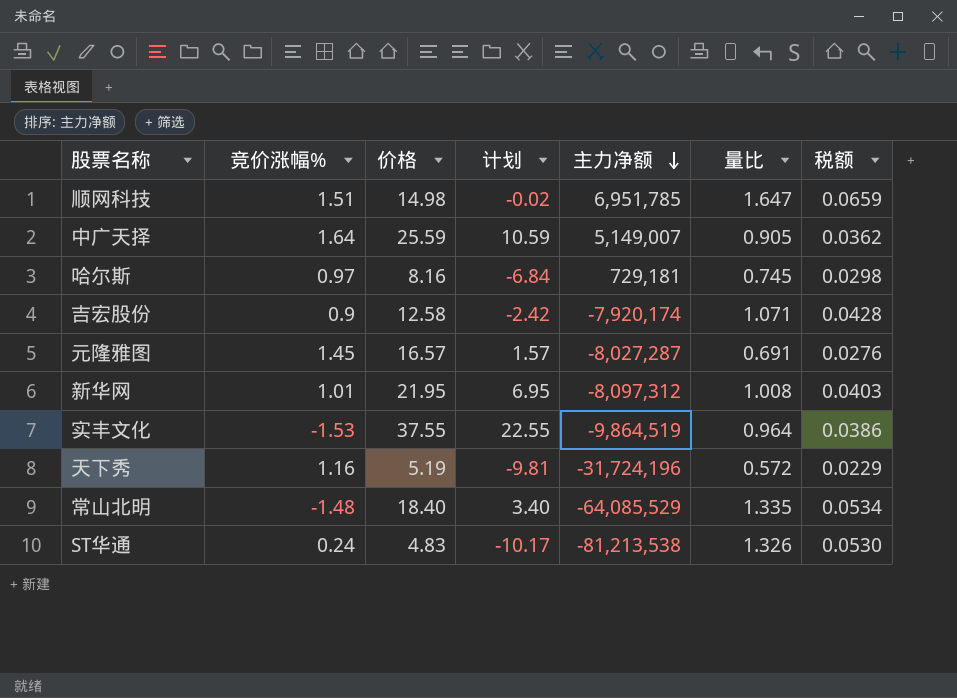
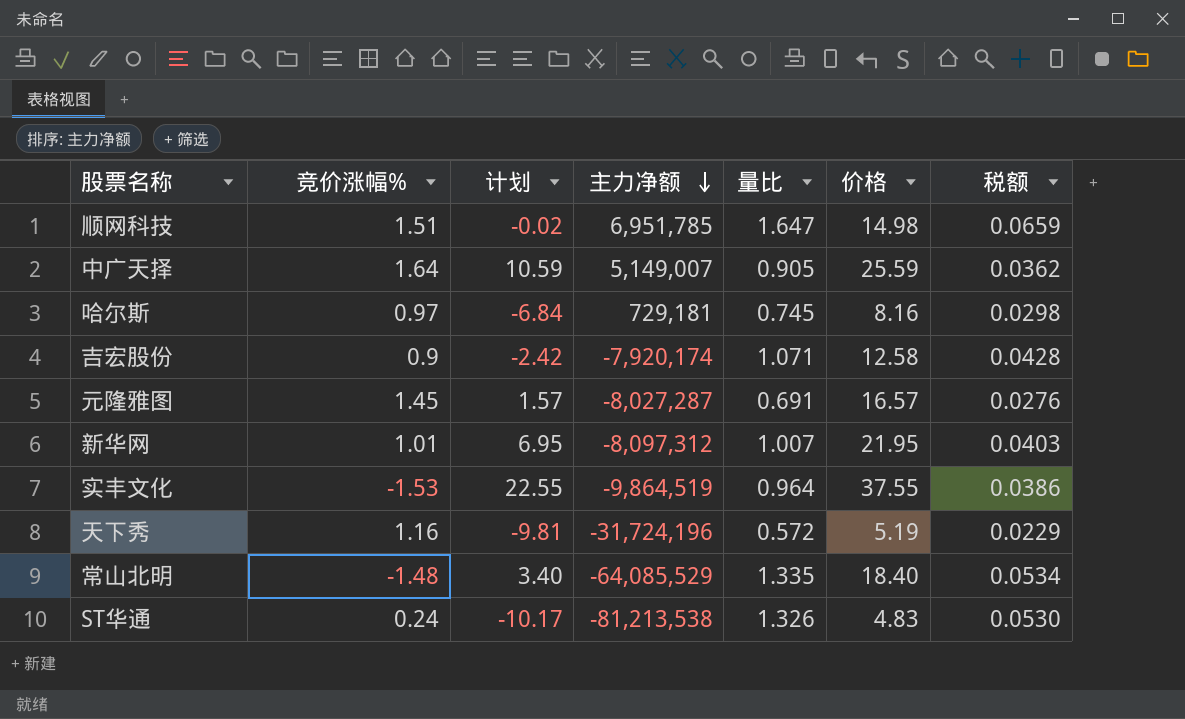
column 价格 | position: 3 -> 6
新华网 | 量比: 1.008 -> 1.007

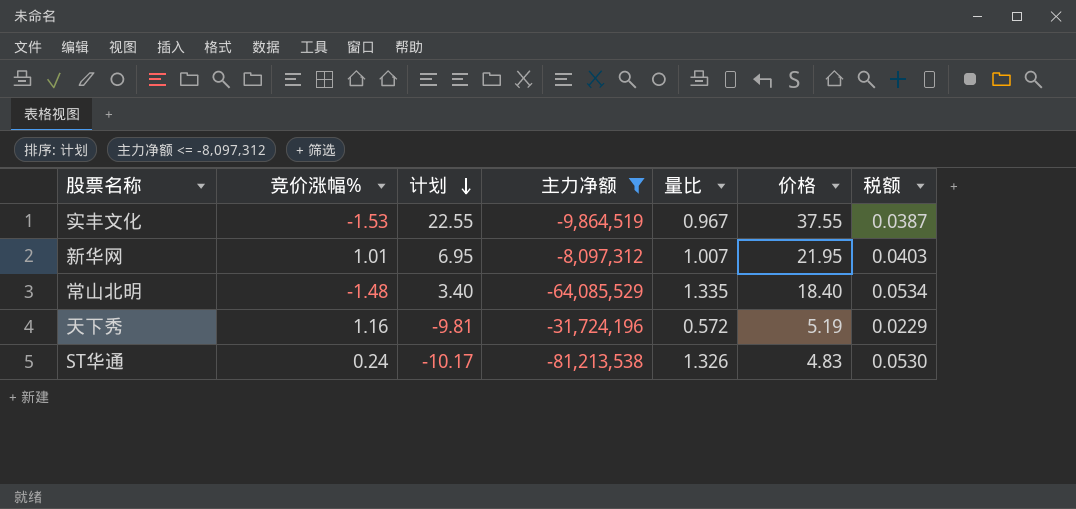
filter: none -> 主力净额 <= -8,097,312
row order: 主力净额 descending -> 计划 descending
实丰文化 | 量比: 0.964 -> 0.967
实丰文化 | 税额: 0.0386 -> 0.0387

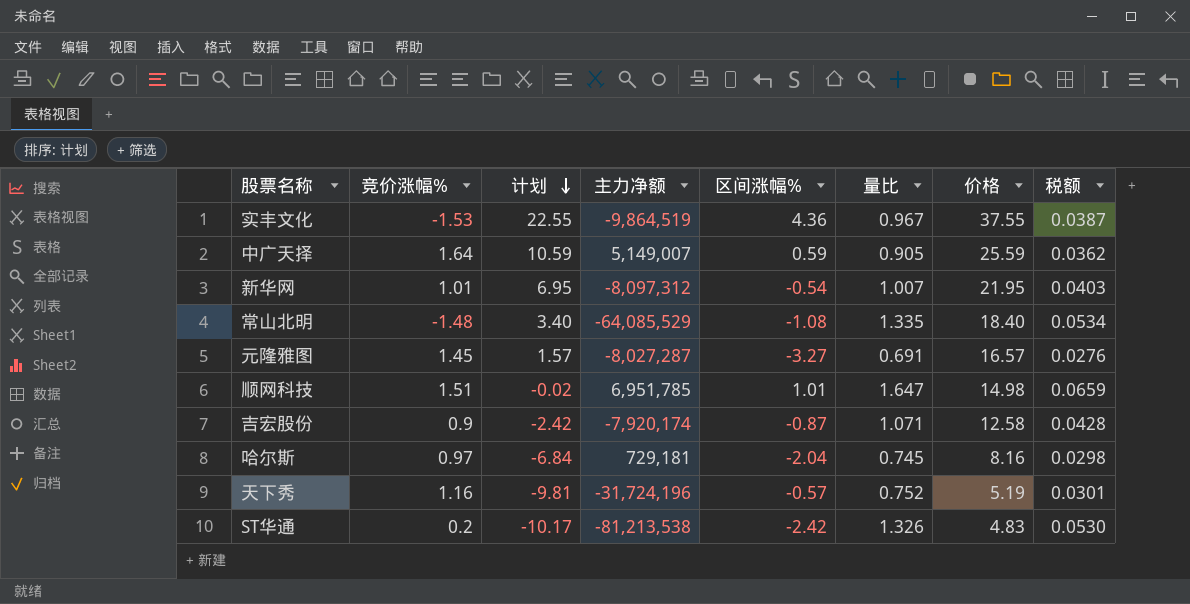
filter: 主力净额 <= -8,097,312 -> none
column 区间涨幅% | position: none -> 5
天下秀 | 量比: 0.572 -> 0.752
天下秀 | 税额: 0.0229 -> 0.0301
ST华通 | 竞价涨幅%: 0.24 -> 0.2

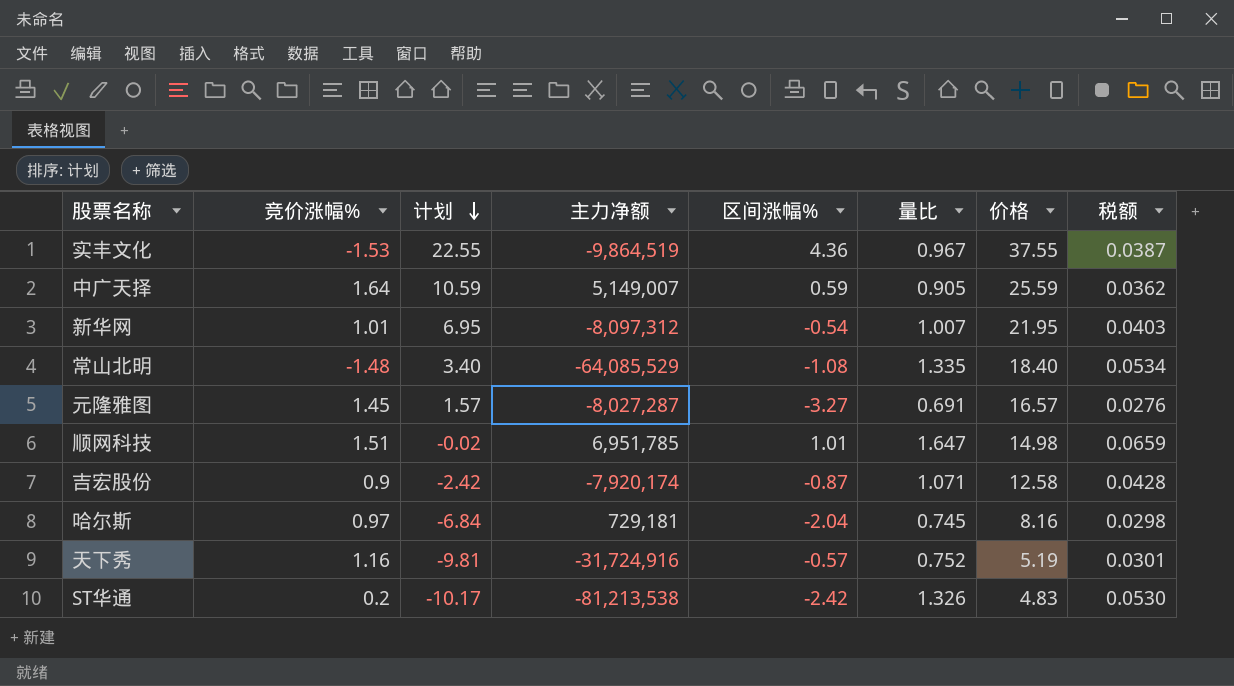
天下秀 | 主力净额: -31,724,196 -> -31,724,916

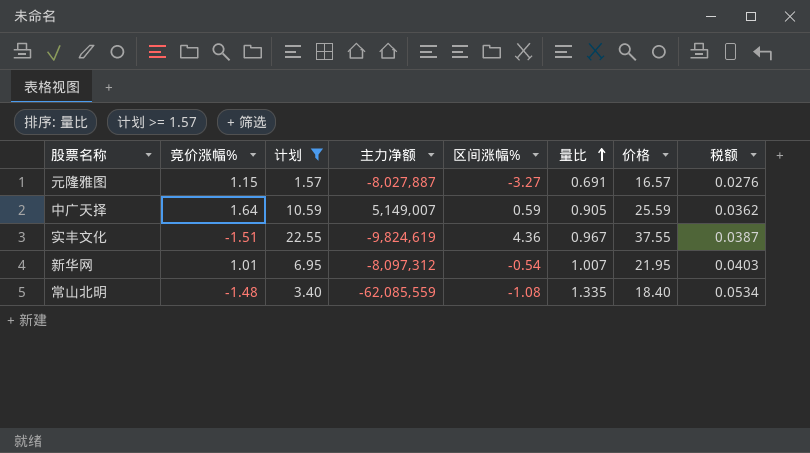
filter: none -> 计划 >= 1.57
row order: 计划 descending -> 量比 ascending
元隆雅图 | 竞价涨幅%: 1.45 -> 1.15
元隆雅图 | 主力净额: -8,027,287 -> -8,027,887
实丰文化 | 竞价涨幅%: -1.53 -> -1.51
实丰文化 | 主力净额: -9,864,519 -> -9,824,619
常山北明 | 主力净额: -64,085,529 -> -62,085,559

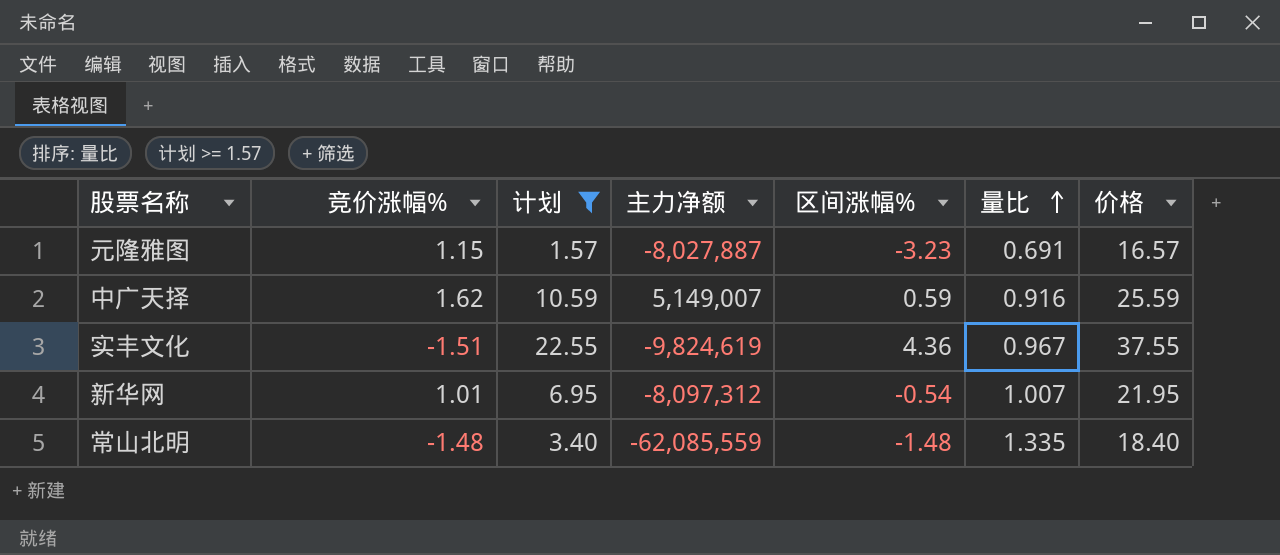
column 税额 | formula: [量比] * 0.04 -> none
元隆雅图 | 区间涨幅%: -3.27 -> -3.23
中广天择 | 竞价涨幅%: 1.64 -> 1.62
中广天择 | 量比: 0.905 -> 0.916
常山北明 | 区间涨幅%: -1.08 -> -1.48

